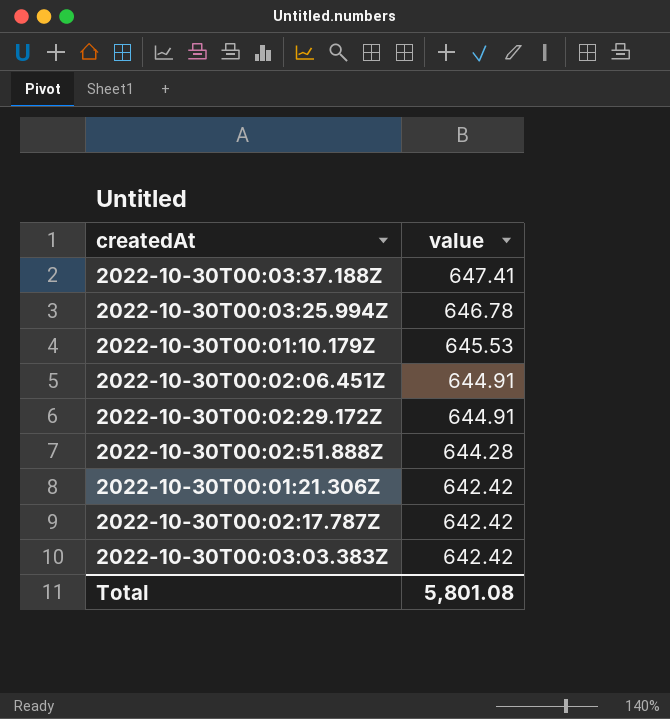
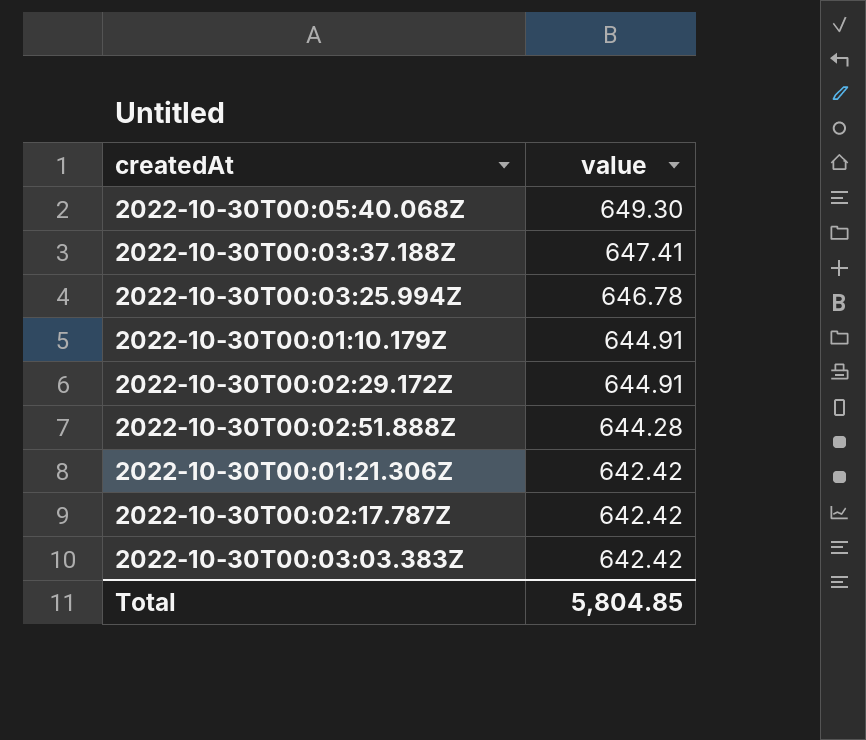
row 2022-10-30T00:02:06.451Z: 644.91 -> none
row 2022-10-30T00:05:40.068Z: none -> 649.30
2022-10-30T00:01:10.179Z | value: 645.53 -> 644.91
Total | value: 5,801.08 -> 5,804.85

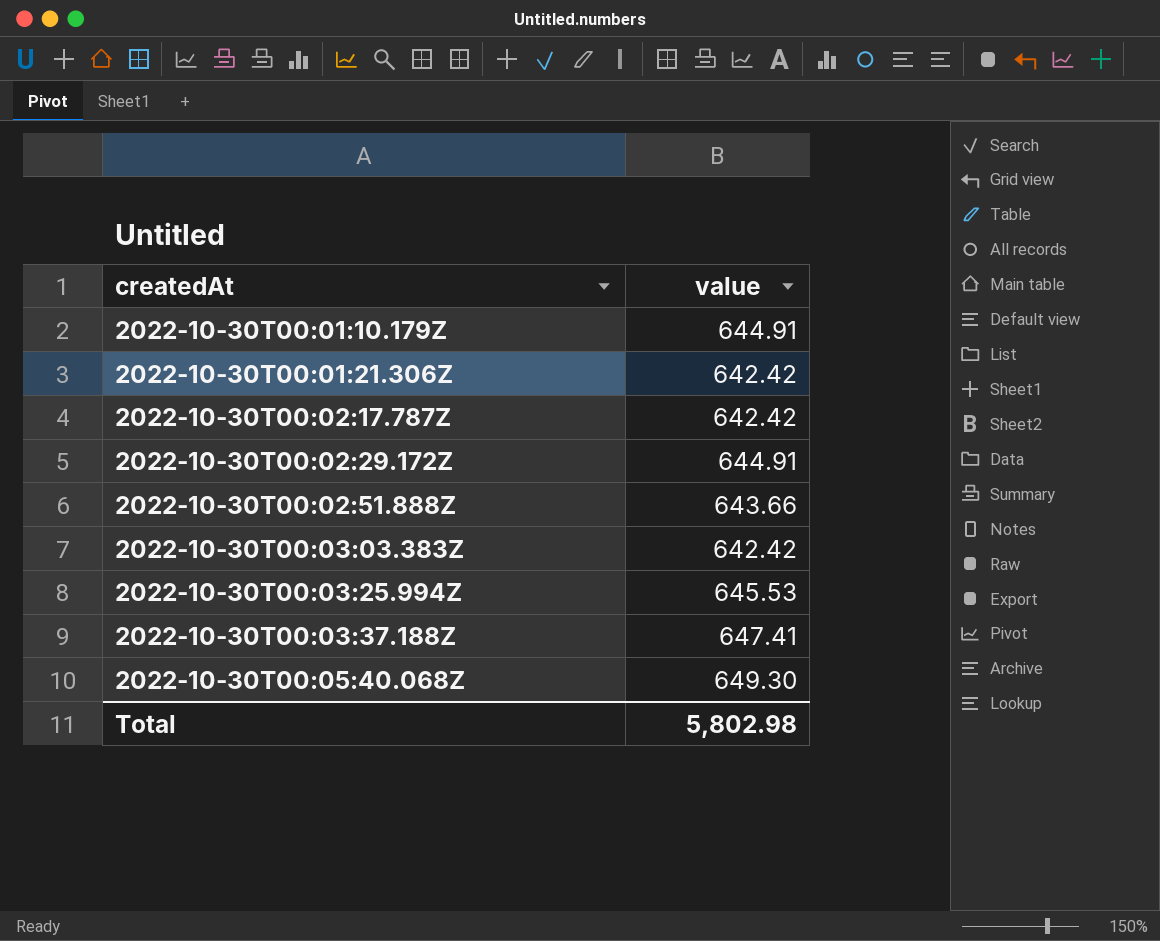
row order: value descending -> createdAt ascending
2022-10-30T00:02:51.888Z | value: 644.28 -> 643.66
2022-10-30T00:03:25.994Z | value: 646.78 -> 645.53
Total | value: 5,804.85 -> 5,802.98

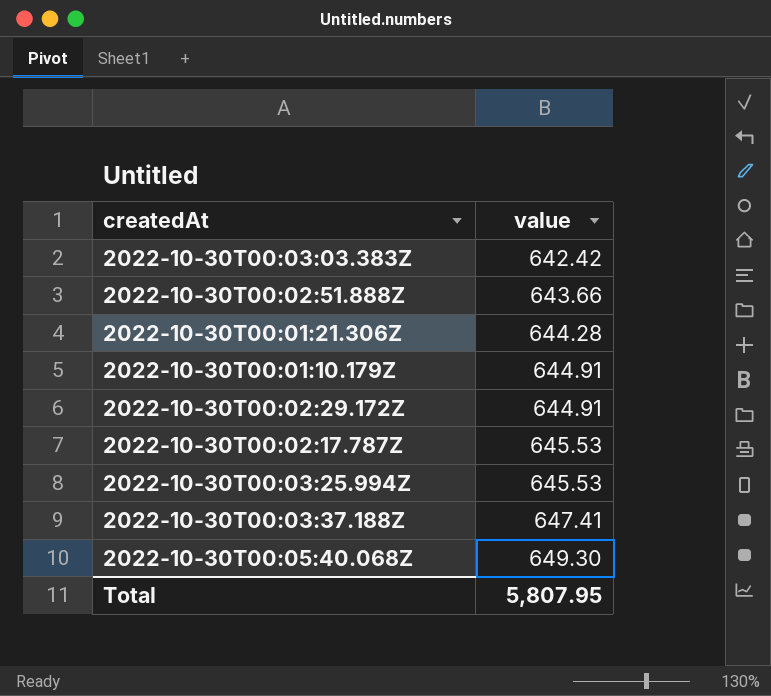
row order: createdAt ascending -> value ascending
2022-10-30T00:01:21.306Z | value: 642.42 -> 644.28
2022-10-30T00:02:17.787Z | value: 642.42 -> 645.53
Total | value: 5,802.98 -> 5,807.95

